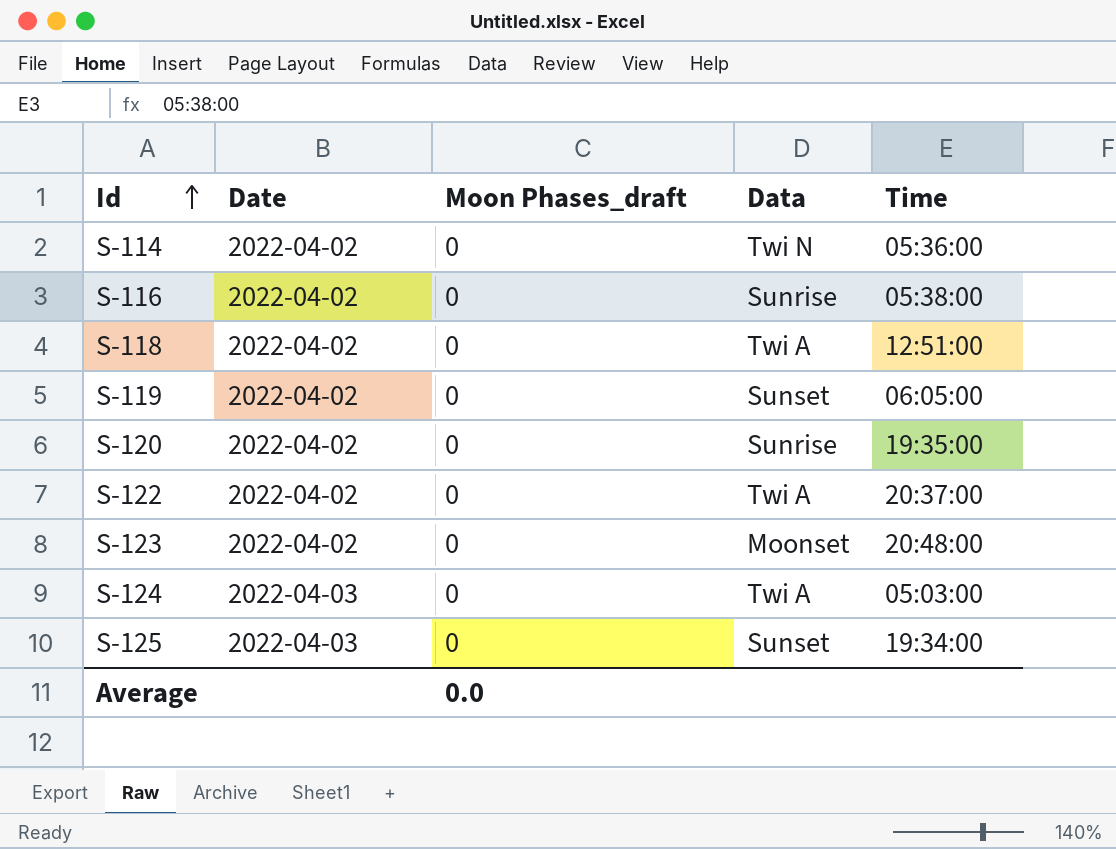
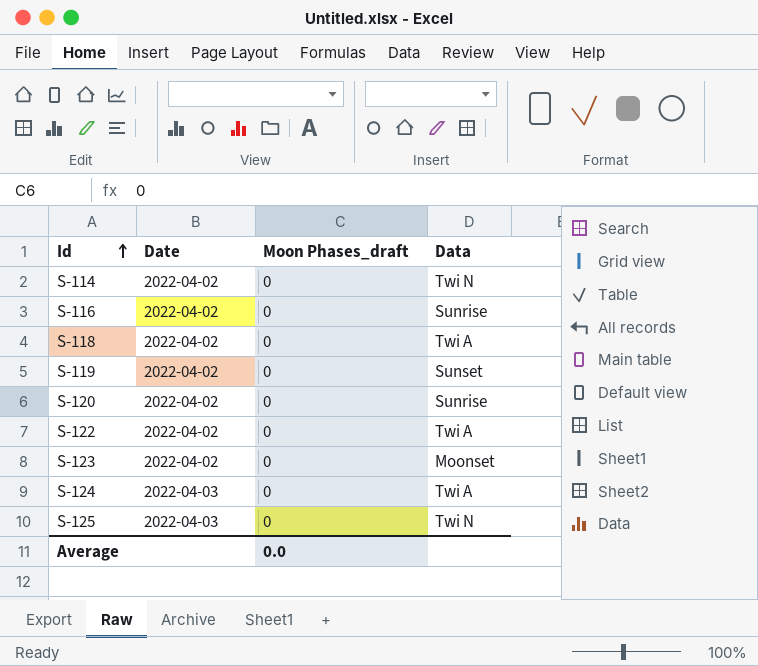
column Time | position: 5 -> none
S-125 | Data: Sunset -> Twi N

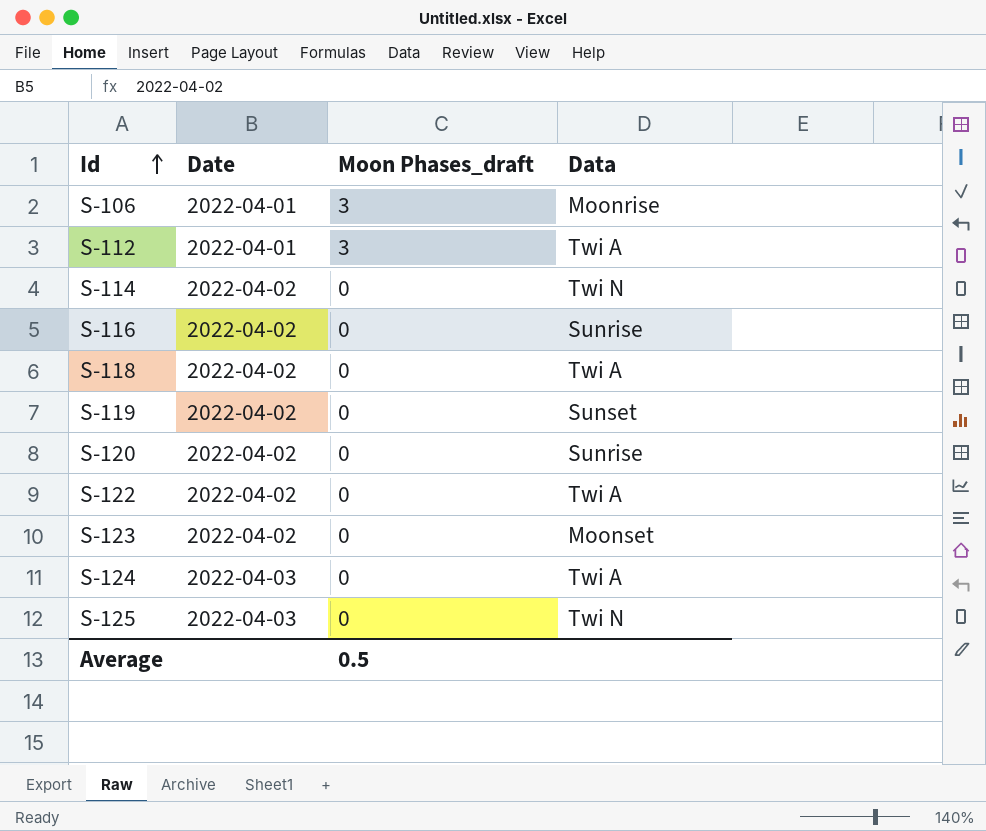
row S-106: none -> 2022-04-01 | 3 | Moonrise
row S-112: none -> 2022-04-01 | 3 | Twi A
Average | Moon Phases_draft: 0.0 -> 0.5

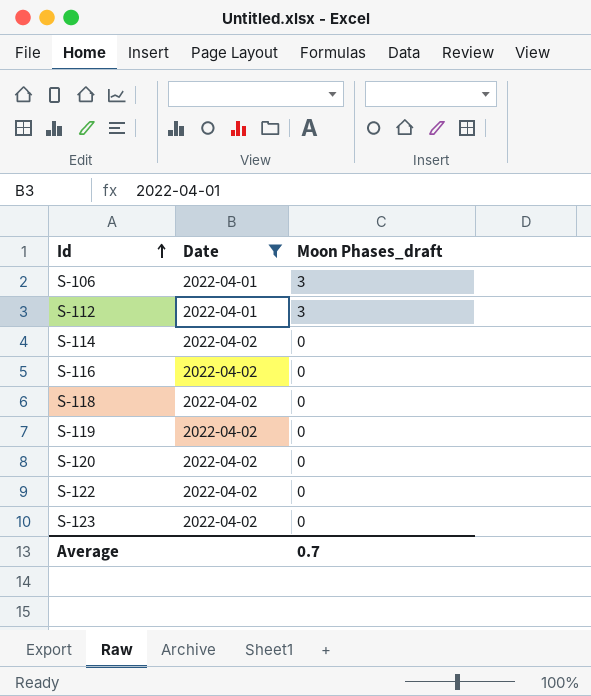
filter: none -> Date != 2022-04-03
column Data | position: 4 -> none
Average | Moon Phases_draft: 0.5 -> 0.7

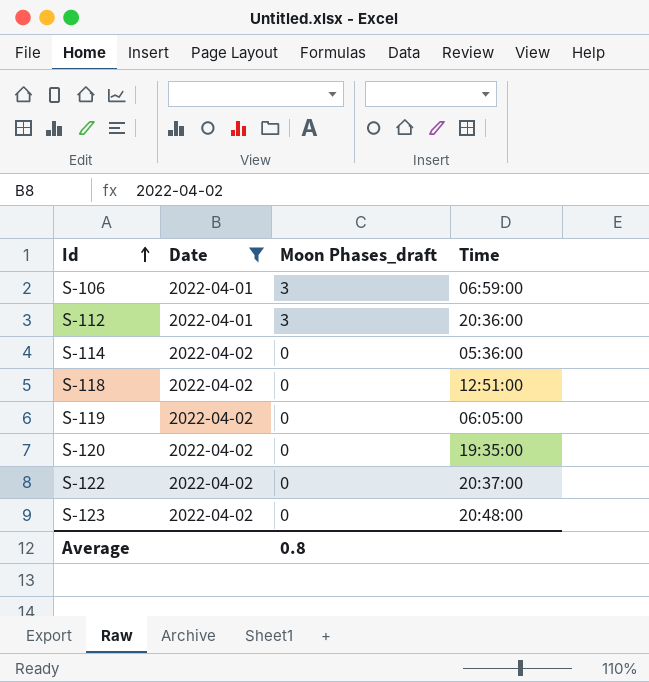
column Time | position: none -> 4
row S-116: 2022-04-02 | 0 -> none
Average | Moon Phases_draft: 0.7 -> 0.8

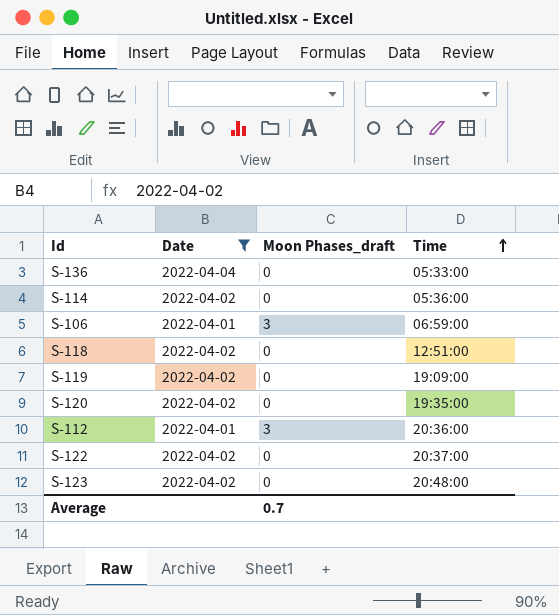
row order: Id ascending -> Time ascending
row S-136: none -> 2022-04-04 | 0 | 05:33:00
S-119 | Time: 06:05:00 -> 19:09:00
Average | Moon Phases_draft: 0.8 -> 0.7

